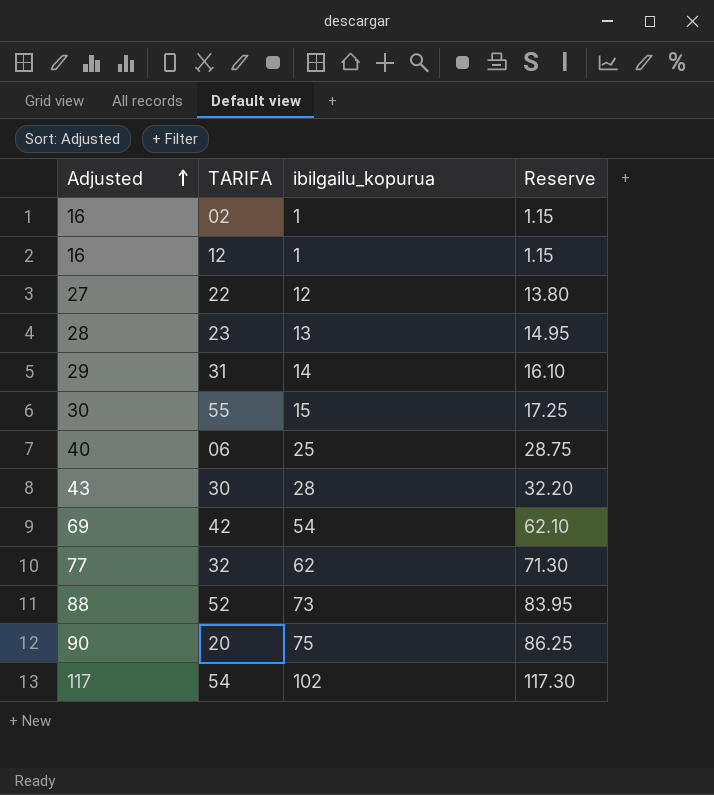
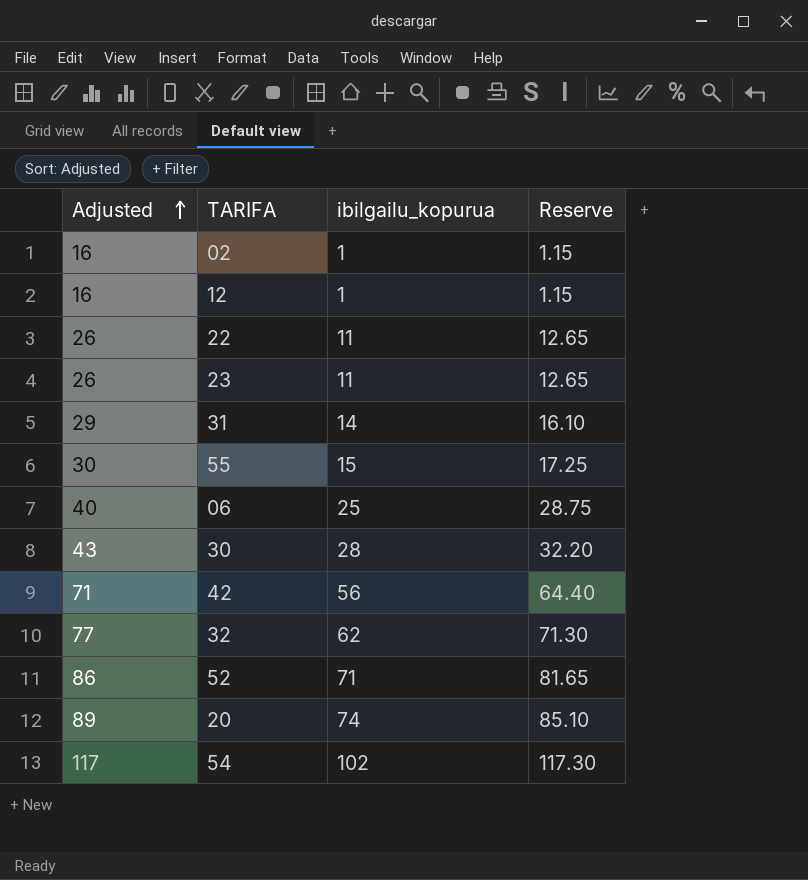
22 | Adjusted: 27 -> 26
22 | ibilgailu_kopurua: 12 -> 11
22 | Reserve: 13.80 -> 12.65
23 | Adjusted: 28 -> 26
23 | ibilgailu_kopurua: 13 -> 11
23 | Reserve: 14.95 -> 12.65
42 | Adjusted: 69 -> 71
42 | ibilgailu_kopurua: 54 -> 56
42 | Reserve: 62.10 -> 64.40
52 | Adjusted: 88 -> 86
52 | ibilgailu_kopurua: 73 -> 71
52 | Reserve: 83.95 -> 81.65
20 | Adjusted: 90 -> 89
20 | ibilgailu_kopurua: 75 -> 74
20 | Reserve: 86.25 -> 85.10

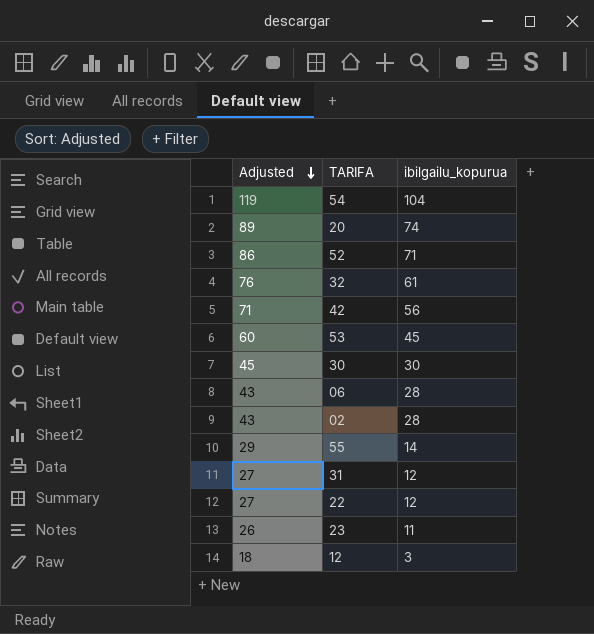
row order: Adjusted ascending -> Adjusted descending
column Reserve | formula: [ibilgailu_kopurua] * 1.15 -> none
54 | Adjusted: 117 -> 119
54 | ibilgailu_kopurua: 102 -> 104
32 | Adjusted: 77 -> 76
32 | ibilgailu_kopurua: 62 -> 61
row 53: none -> 60 | 45
30 | Adjusted: 43 -> 45
30 | ibilgailu_kopurua: 28 -> 30
06 | Adjusted: 40 -> 43
06 | ibilgailu_kopurua: 25 -> 28
02 | Adjusted: 16 -> 43
02 | ibilgailu_kopurua: 1 -> 28
55 | Adjusted: 30 -> 29
55 | ibilgailu_kopurua: 15 -> 14
31 | Adjusted: 29 -> 27
31 | ibilgailu_kopurua: 14 -> 12
22 | Adjusted: 26 -> 27
22 | ibilgailu_kopurua: 11 -> 12
12 | Adjusted: 16 -> 18
12 | ibilgailu_kopurua: 1 -> 3

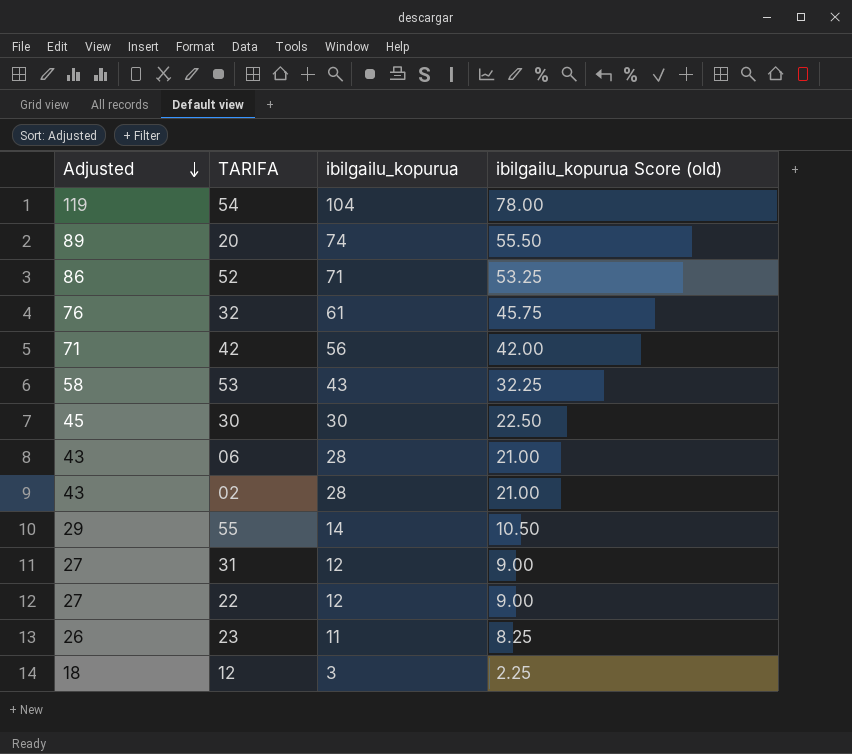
column ibilgailu_kopurua Score (old) | formula: none -> [ibilgailu_kopurua] * 0.75
53 | Adjusted: 60 -> 58
53 | ibilgailu_kopurua: 45 -> 43

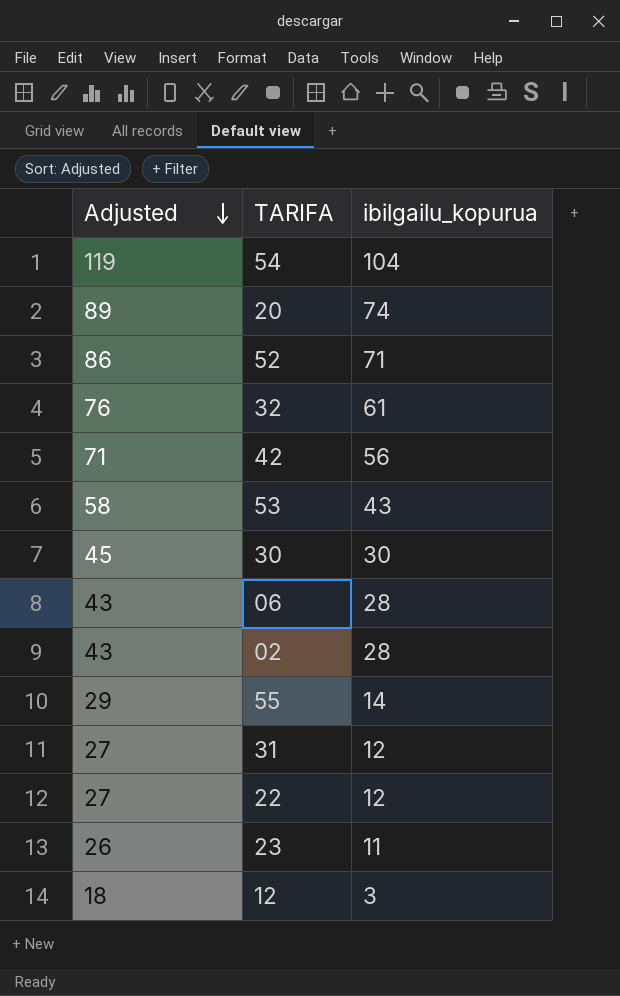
column ibilgailu_kopurua Score (old) | formula: [ibilgailu_kopurua] * 0.75 -> none

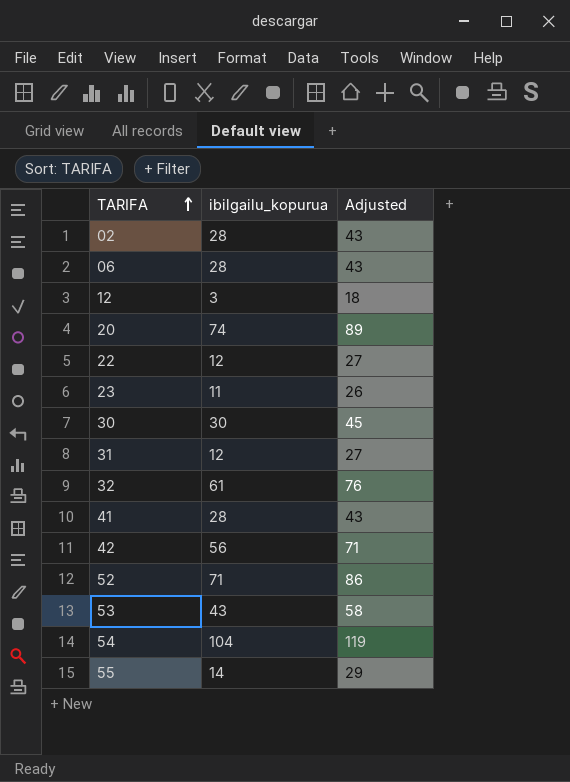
row order: Adjusted descending -> TARIFA ascending
column Adjusted | position: 1 -> 3
row 41: none -> 28 | 43

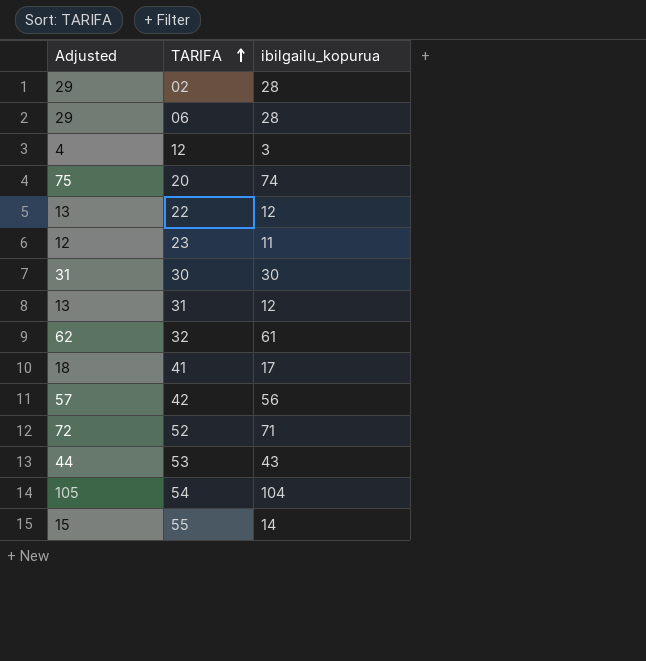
column Adjusted | formula: [ibilgailu_kopurua] + 15 -> [ibilgailu_kopurua] + 1
column Adjusted | position: 3 -> 1
41 | ibilgailu_kopurua: 28 -> 17

